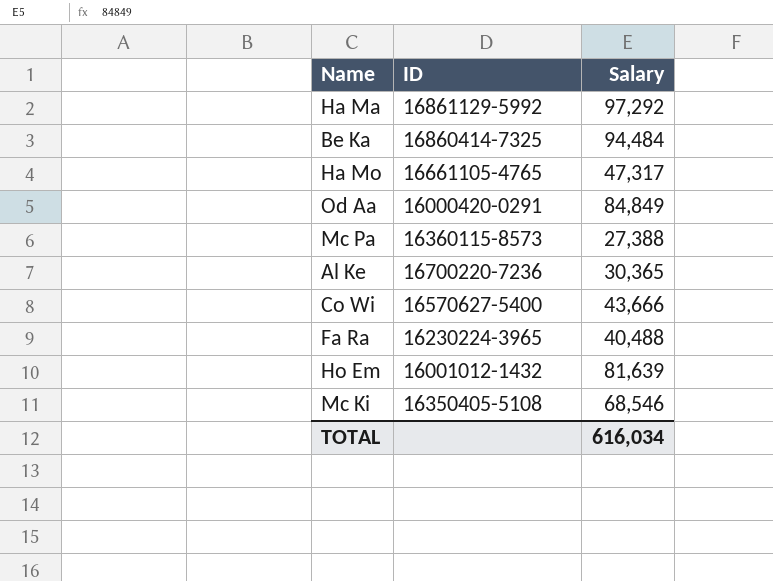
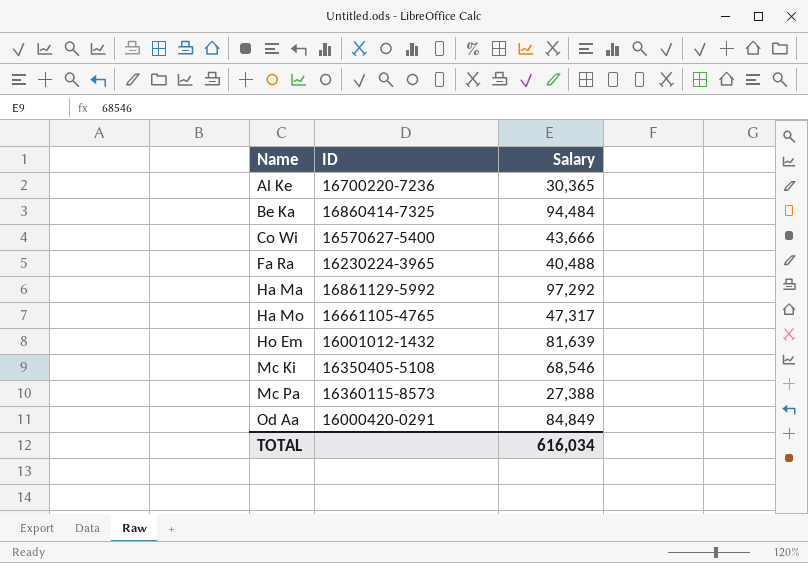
row order: none -> Name ascending

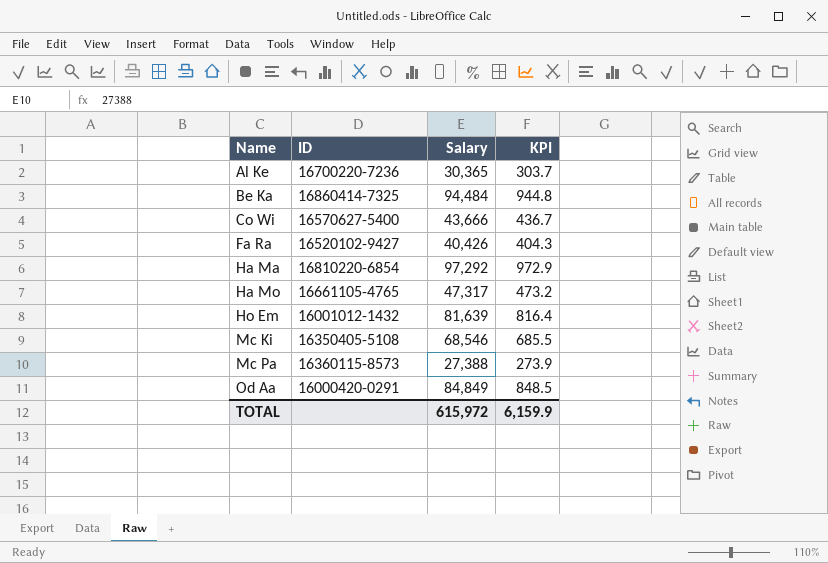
column KPI | formula: none -> [Salary] * 0.01
Fa Ra | ID: 16230224-3965 -> 16520102-9427
Fa Ra | Salary: 40,488 -> 40,426
Ha Ma | ID: 16861129-5992 -> 16810220-6854
TOTAL | Salary: 616,034 -> 615,972

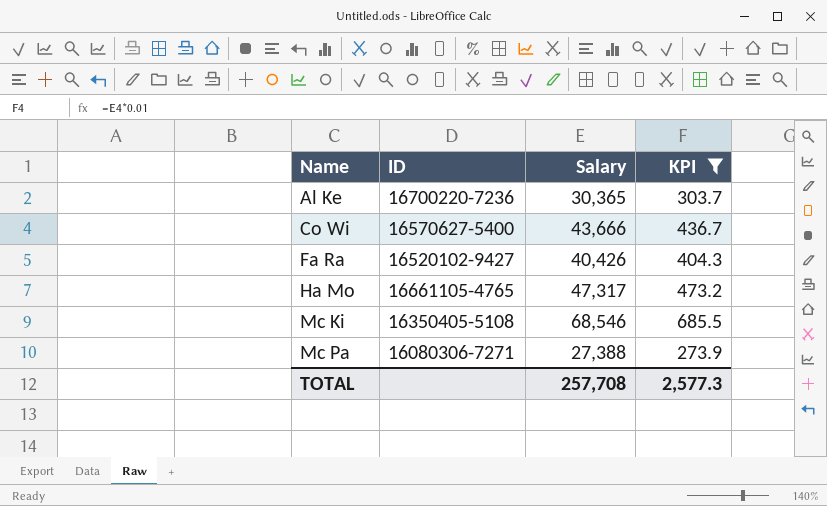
filter: none -> KPI <= 685.5
Mc Pa | ID: 16360115-8573 -> 16080306-7271
TOTAL | Salary: 615,972 -> 257,708
TOTAL | KPI: 6,159.9 -> 2,577.3

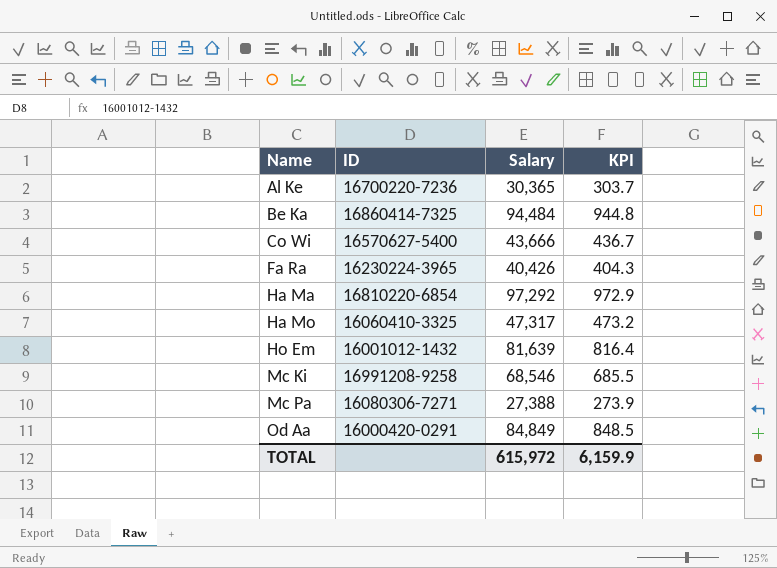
filter: KPI <= 685.5 -> none
Fa Ra | ID: 16520102-9427 -> 16230224-3965
Ha Mo | ID: 16661105-4765 -> 16060410-3325
Mc Ki | ID: 16350405-5108 -> 16991208-9258
TOTAL | Salary: 257,708 -> 615,972
TOTAL | KPI: 2,577.3 -> 6,159.9

